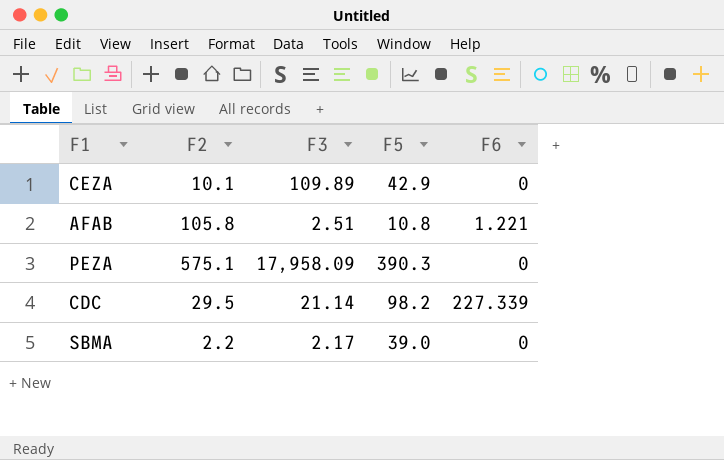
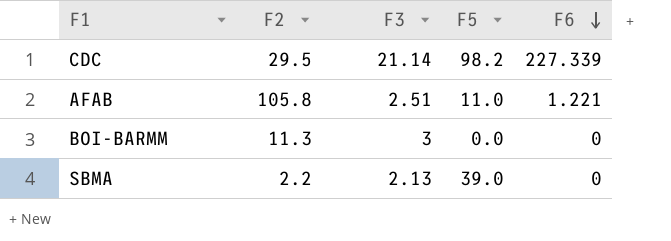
row order: none -> F6 descending
row CEZA: 10.1 | 109.89 | 42.9 | 0 -> none
row PEZA: 575.1 | 17,958.09 | 390.3 | 0 -> none
AFAB | F5: 10.8 -> 11.0
row BOI-BARMM: none -> 11.3 | 3 | 0.0 | 0
SBMA | F3: 2.17 -> 2.13

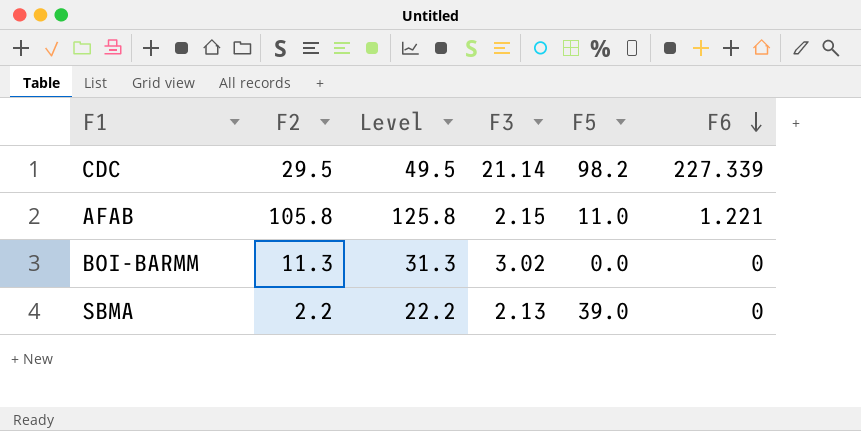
column Level | formula: none -> [F2] + 20
AFAB | F3: 2.51 -> 2.15
BOI-BARMM | F3: 3 -> 3.02

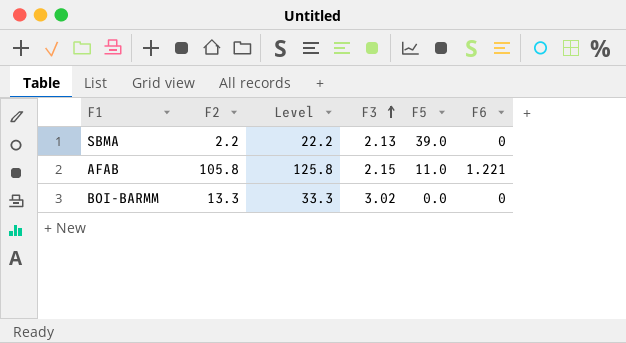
row order: F6 descending -> F3 ascending
row CDC: 29.5 | 49.5 | 21.14 | 98.2 | 227.339 -> none
BOI-BARMM | F2: 11.3 -> 13.3
BOI-BARMM | Level: 31.3 -> 33.3

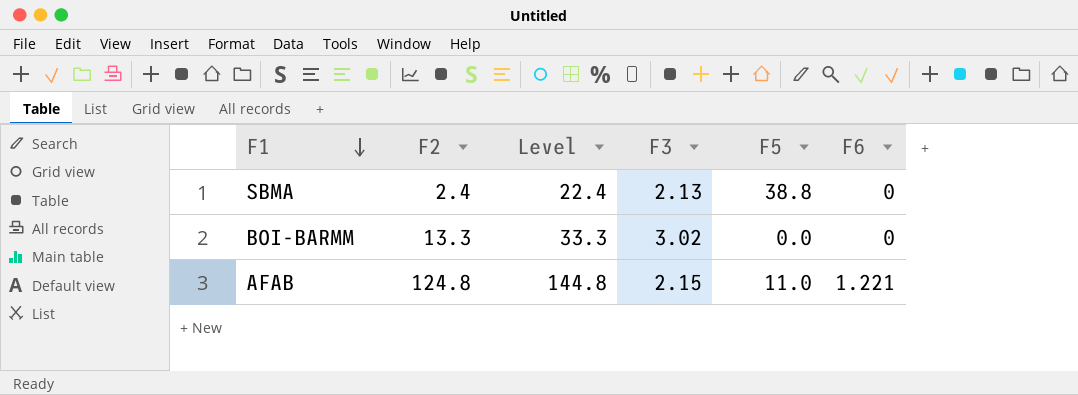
row order: F3 ascending -> F1 descending
SBMA | F2: 2.2 -> 2.4
SBMA | Level: 22.2 -> 22.4
SBMA | F5: 39.0 -> 38.8
AFAB | F2: 105.8 -> 124.8
AFAB | Level: 125.8 -> 144.8

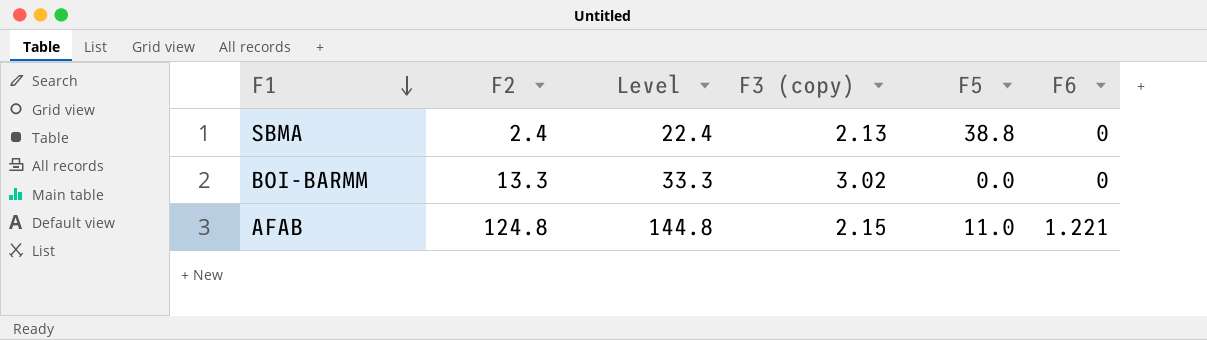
column name: F3 -> F3 (copy)

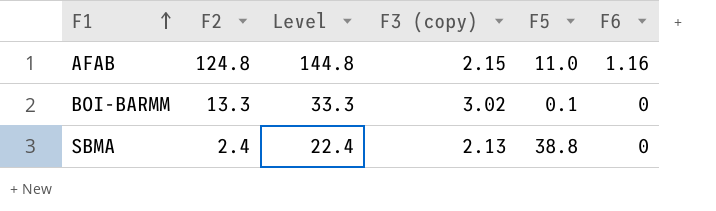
row order: F1 descending -> F1 ascending
AFAB | F6: 1.221 -> 1.16
BOI-BARMM | F5: 0.0 -> 0.1

